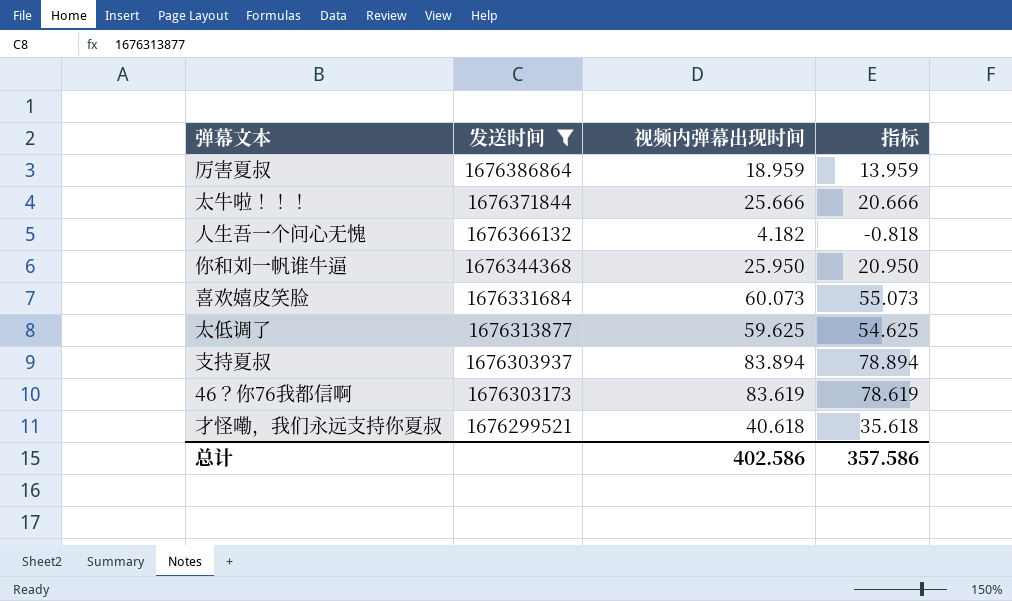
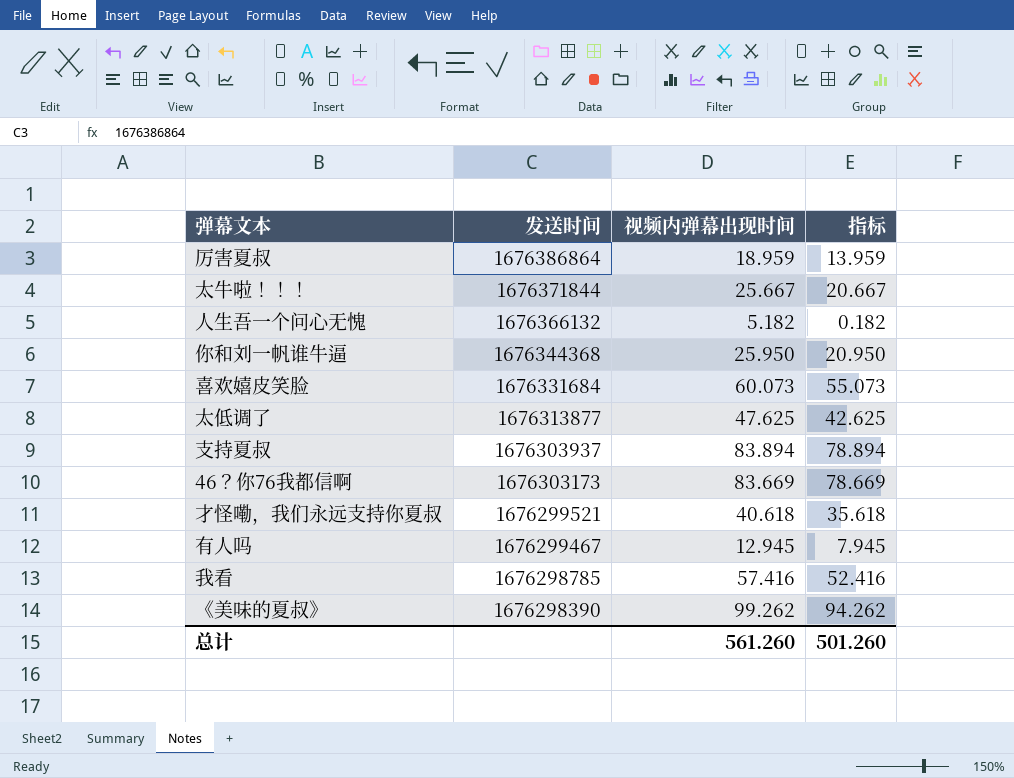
filter: 发送时间 >= 1676299521 -> none
太牛啦！！！ | 视频内弹幕出现时间: 25.666 -> 25.667
太牛啦！！！ | 指标: 20.666 -> 20.667
人生吾一个问心无愧 | 视频内弹幕出现时间: 4.182 -> 5.182
人生吾一个问心无愧 | 指标: -0.818 -> 0.182
太低调了 | 视频内弹幕出现时间: 59.625 -> 47.625
太低调了 | 指标: 54.625 -> 42.625
46？你76我都信啊 | 视频内弹幕出现时间: 83.619 -> 83.669
46？你76我都信啊 | 指标: 78.619 -> 78.669
总计 | 视频内弹幕出现时间: 402.586 -> 561.260
总计 | 指标: 357.586 -> 501.260

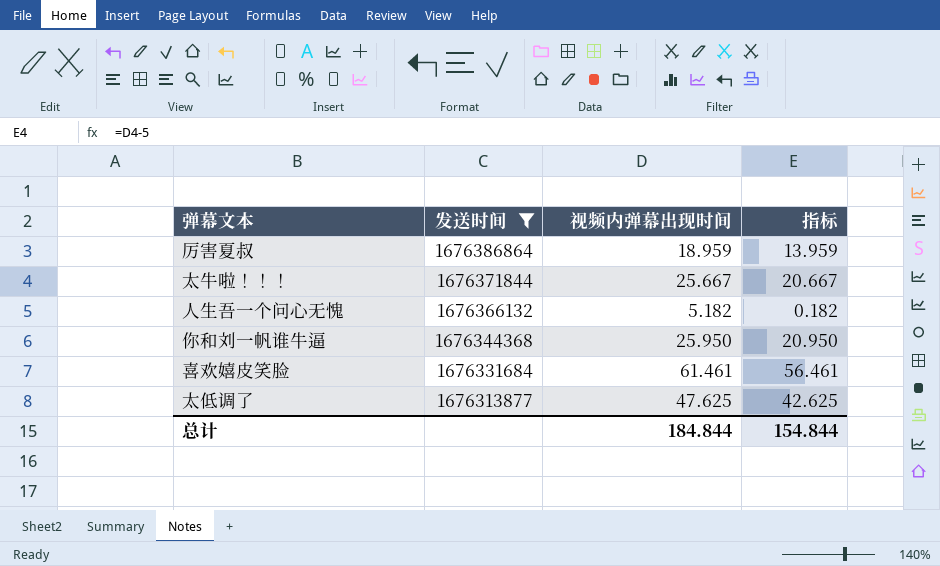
filter: none -> 发送时间 >= 1676313877
喜欢嬉皮笑脸 | 视频内弹幕出现时间: 60.073 -> 61.461
喜欢嬉皮笑脸 | 指标: 55.073 -> 56.461
总计 | 视频内弹幕出现时间: 561.260 -> 184.844
总计 | 指标: 501.260 -> 154.844

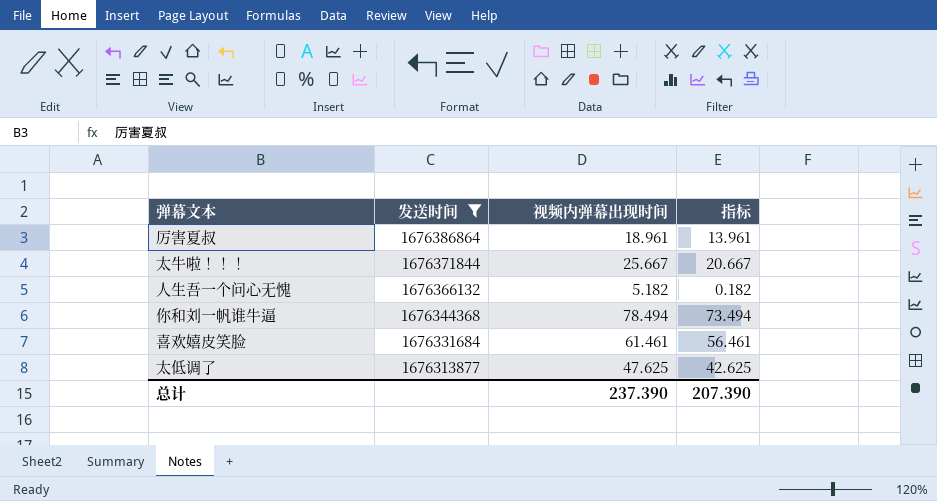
厉害夏叔 | 视频内弹幕出现时间: 18.959 -> 18.961
厉害夏叔 | 指标: 13.959 -> 13.961
你和刘一帆谁牛逼 | 视频内弹幕出现时间: 25.950 -> 78.494
你和刘一帆谁牛逼 | 指标: 20.950 -> 73.494
总计 | 视频内弹幕出现时间: 184.844 -> 237.390
总计 | 指标: 154.844 -> 207.390

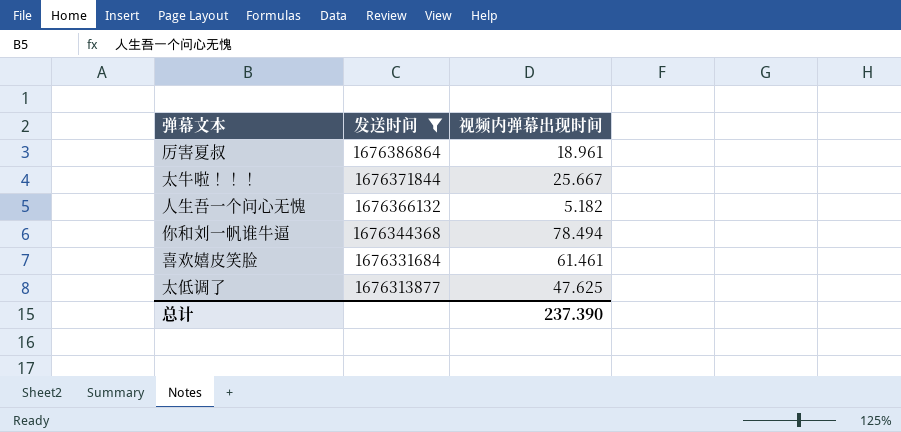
column 指标 | formula: [视频内弹幕出现时间] - 5 -> none

